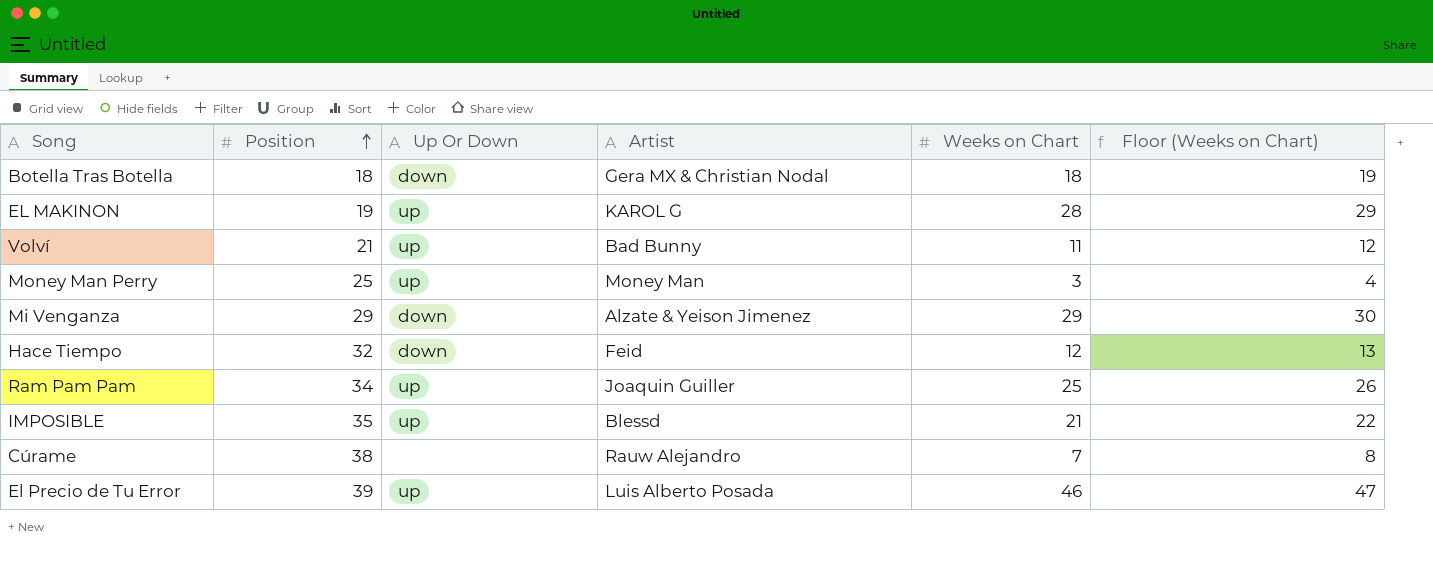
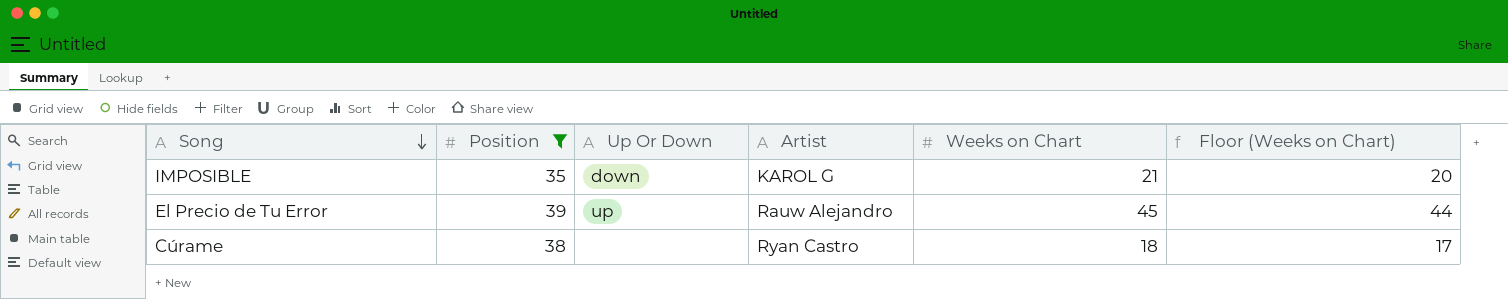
filter: none -> Position >= 35
row order: Position ascending -> Song descending
column Floor (Weeks on Chart) | formula: [Weeks on Chart] + 1 -> [Weeks on Chart] - 1
IMPOSIBLE | Up Or Down: up -> down
IMPOSIBLE | Artist: Blessd -> KAROL G
El Precio de Tu Error | Artist: Luis Alberto Posada -> Rauw Alejandro
El Precio de Tu Error | Weeks on Chart: 46 -> 45
Cúrame | Artist: Rauw Alejandro -> Ryan Castro
Cúrame | Weeks on Chart: 7 -> 18

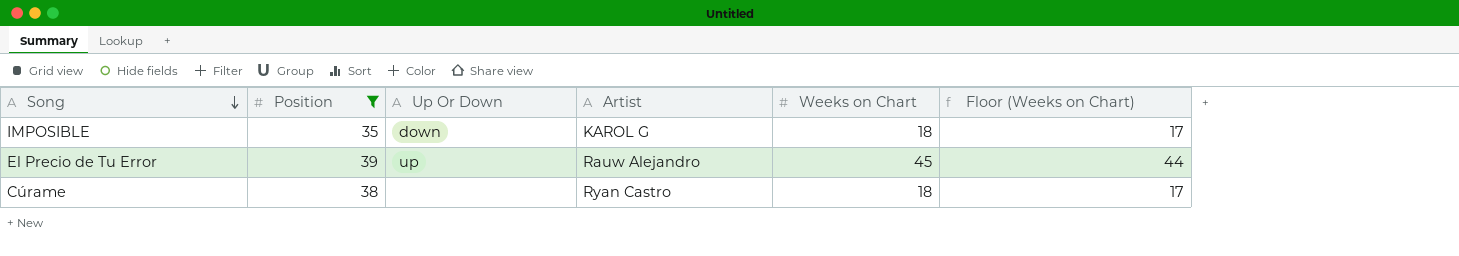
IMPOSIBLE | Weeks on Chart: 21 -> 18
IMPOSIBLE | Floor (Weeks on Chart): 20 -> 17

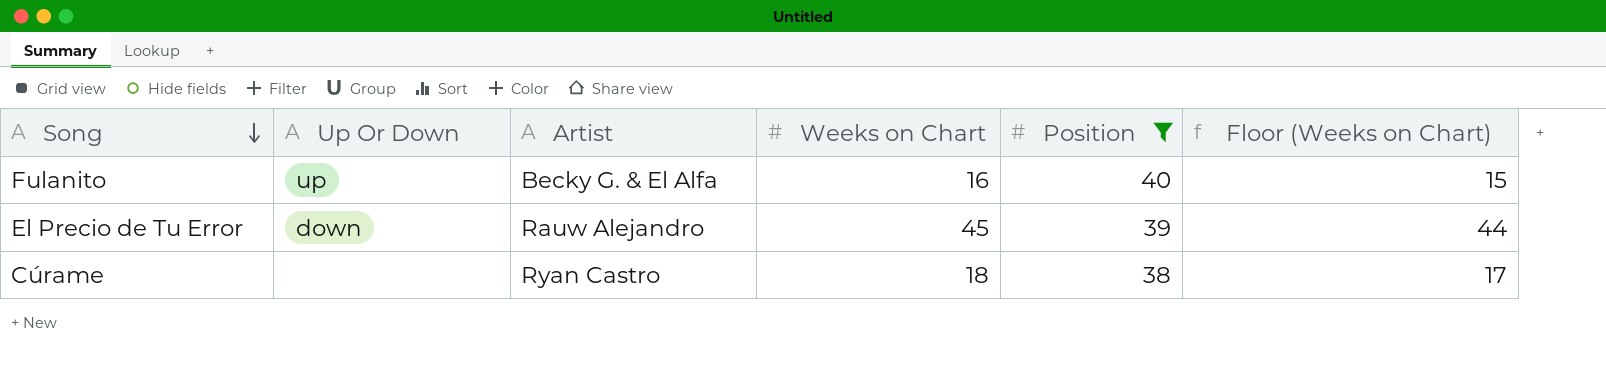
column Position | position: 2 -> 5
row IMPOSIBLE: 35 | down | KAROL G | 18 | 17 -> none
row Fulanito: none -> up | Becky G. & El Alfa | 16 | 40 | 15
El Precio de Tu Error | Up Or Down: up -> down

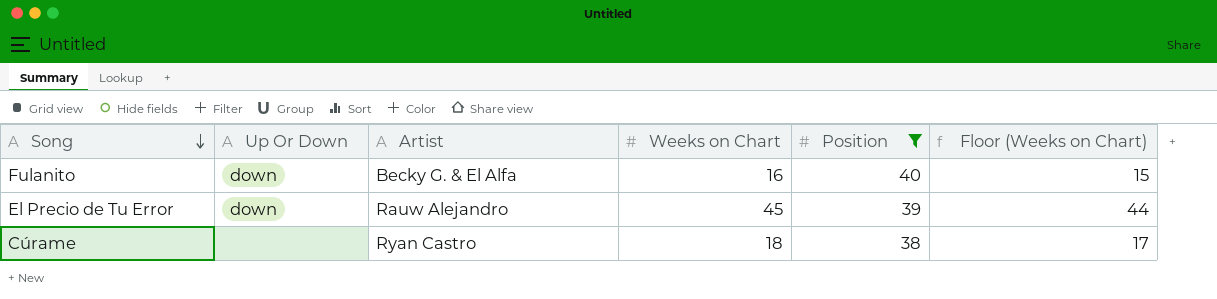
Fulanito | Up Or Down: up -> down

